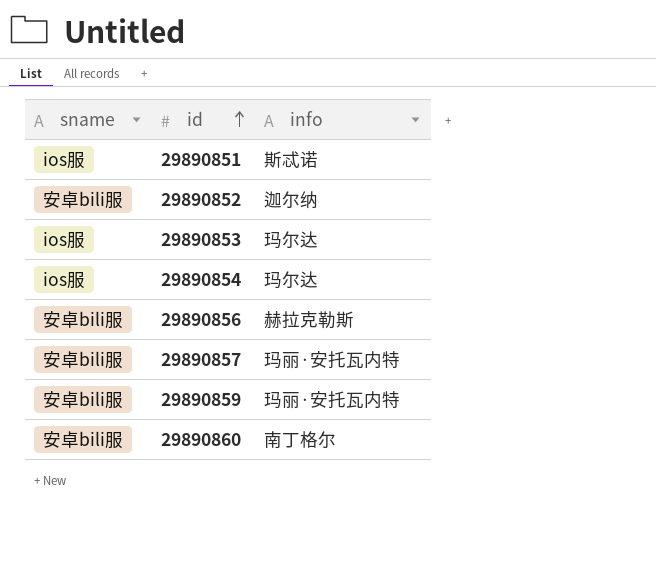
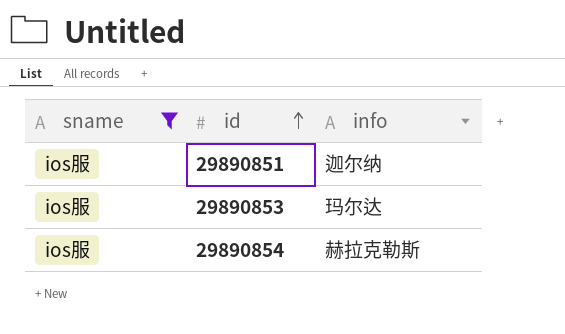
filter: none -> sname = ios服
29890851 | info: 斯忒诺 -> 迦尔纳
29890854 | info: 玛尔达 -> 赫拉克勒斯

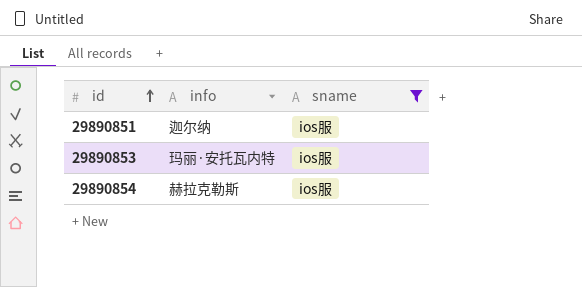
column sname | position: 1 -> 3
29890853 | info: 玛尔达 -> 玛丽·安托瓦内特

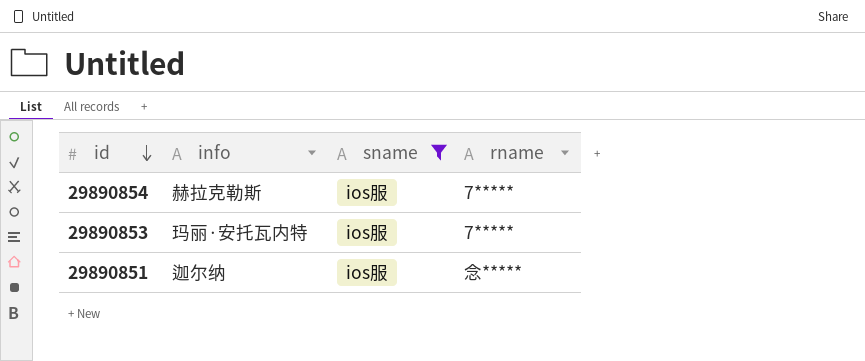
row order: id ascending -> id descending
column rname | position: none -> 4

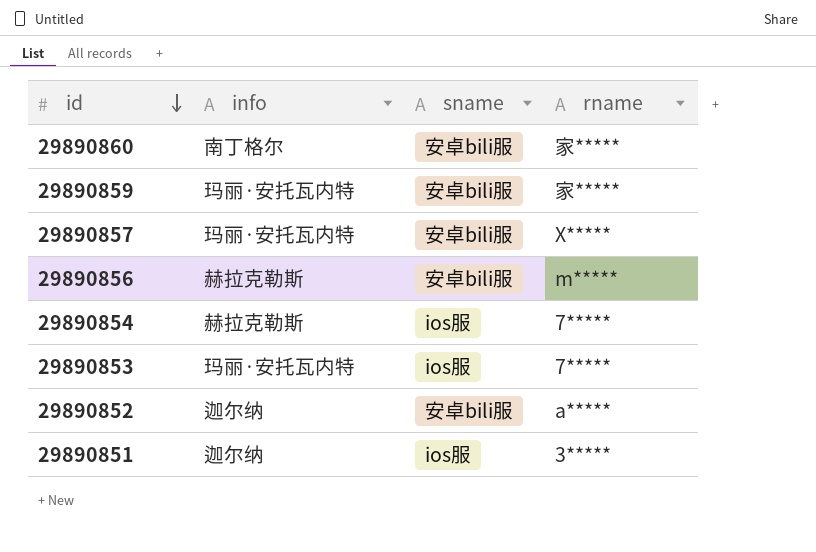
filter: sname = ios服 -> none
29890851 | rname: 念***** -> 3*****

